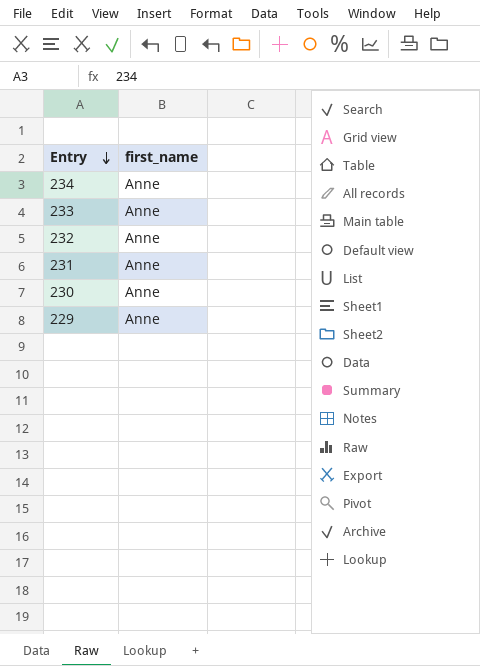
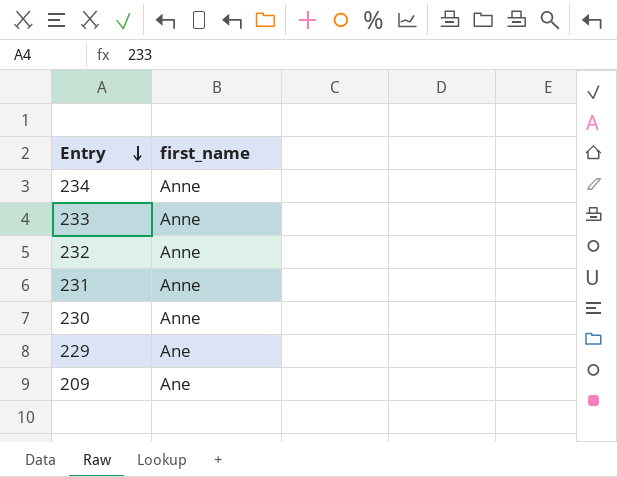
229 | first_name: Anne -> Ane
row 209: none -> Ane

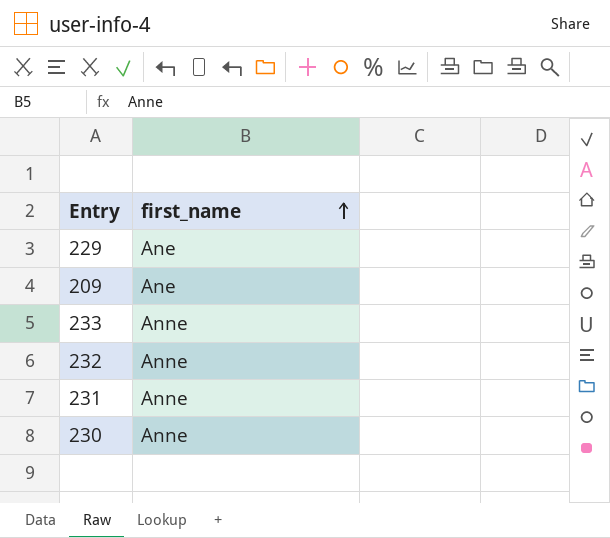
row order: Entry descending -> first_name ascending
row 234: Anne -> none

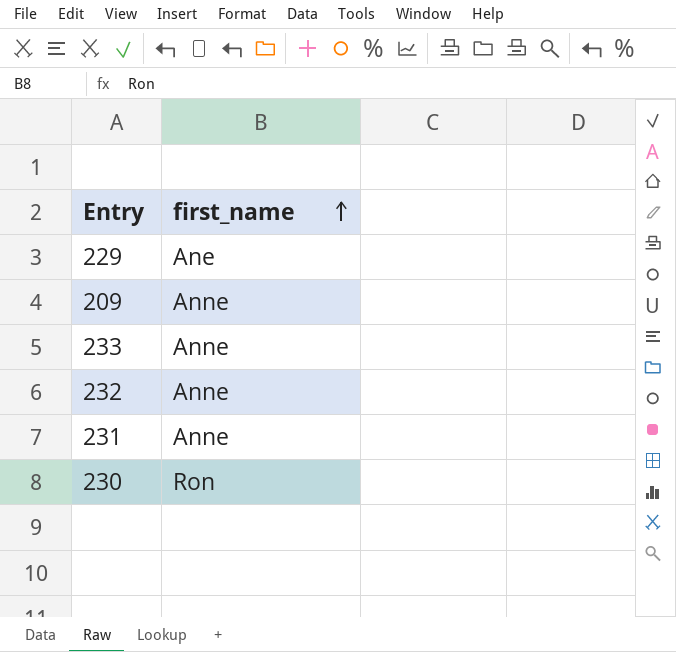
209 | first_name: Ane -> Anne
230 | first_name: Anne -> Ron

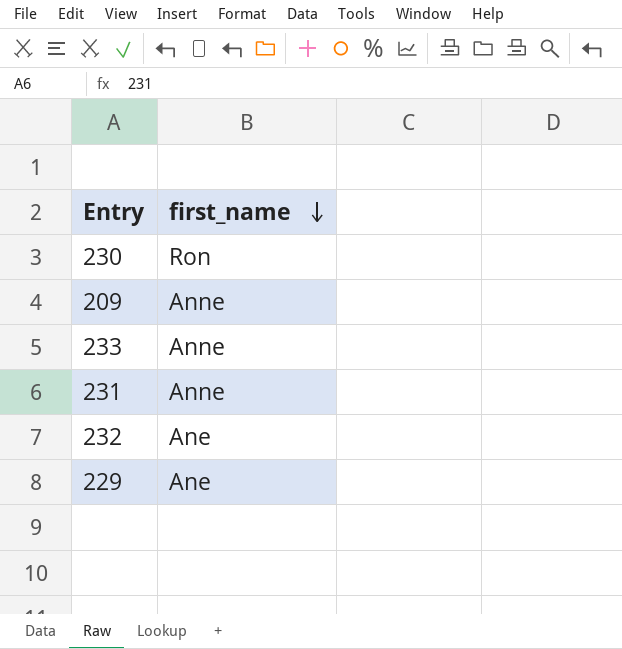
row order: first_name ascending -> first_name descending
232 | first_name: Anne -> Ane

